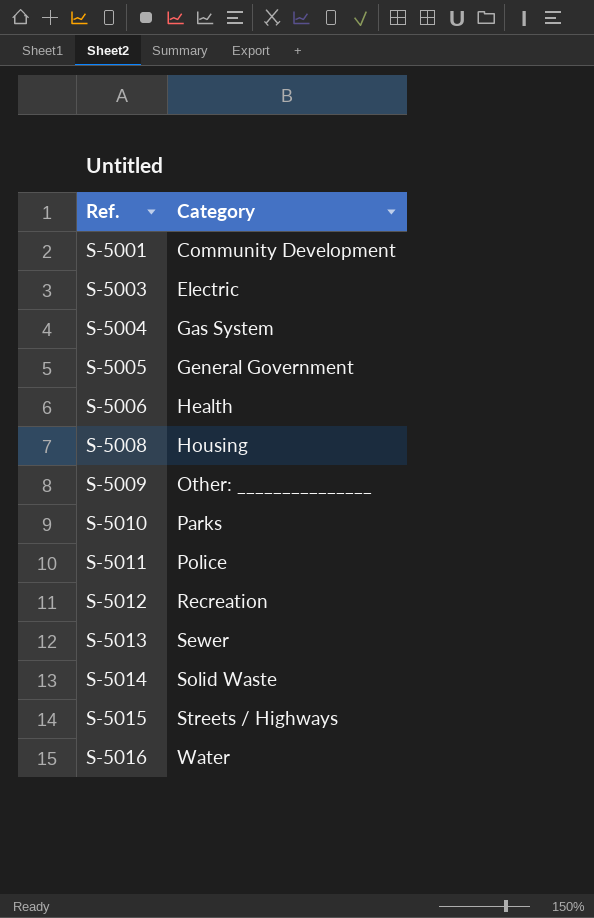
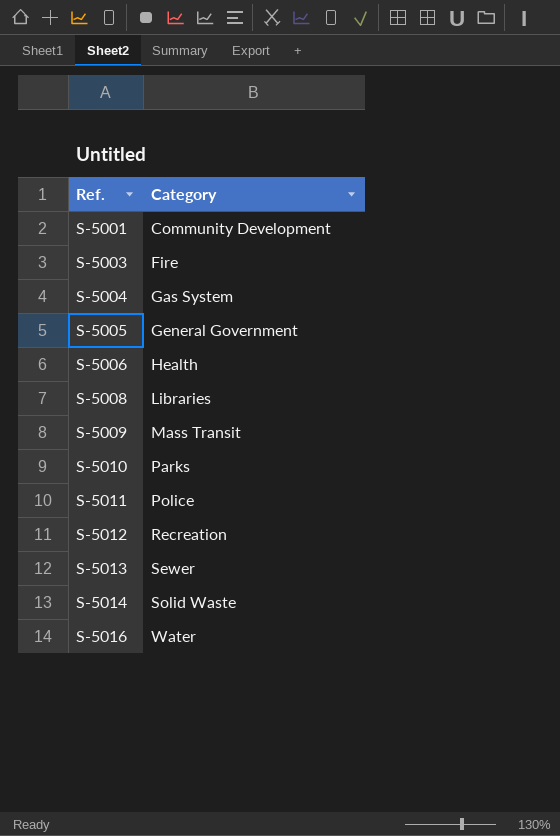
row S-5015: Streets / Highways -> none
S-5003 | Category: Electric -> Fire
S-5008 | Category: Housing -> Libraries
S-5009 | Category: Other: _______________ -> Mass Transit

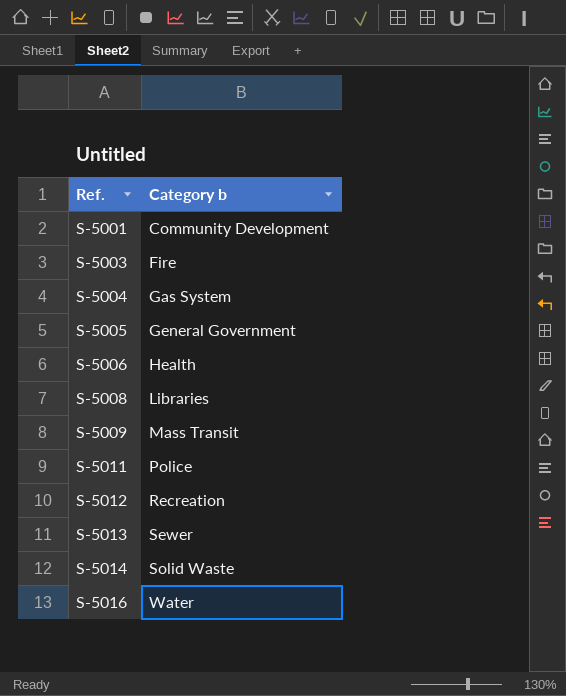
column name: Category -> Category b
row S-5010: Parks -> none

